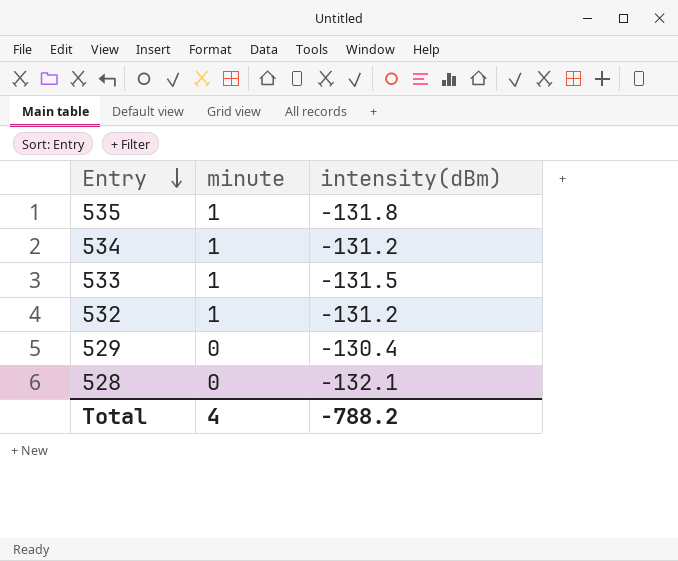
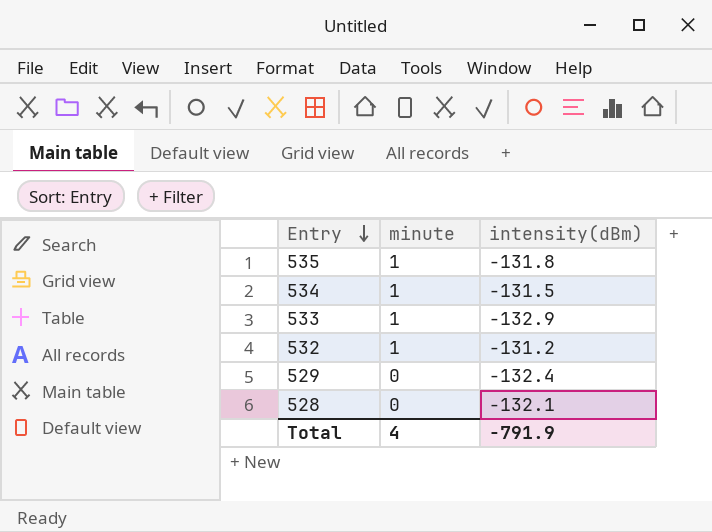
534 | intensity(dBm): -131.2 -> -131.5
533 | intensity(dBm): -131.5 -> -132.9
529 | intensity(dBm): -130.4 -> -132.4
Total | intensity(dBm): -788.2 -> -791.9

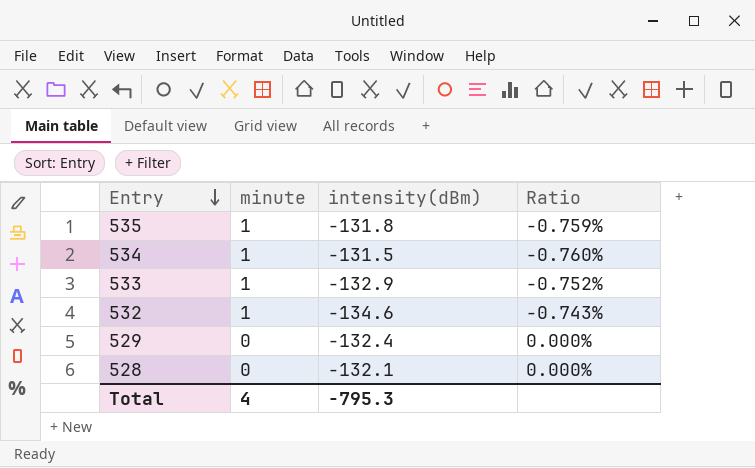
column Ratio | formula: none -> [minute] / [intensity(dBm)]
532 | intensity(dBm): -131.2 -> -134.6
Total | intensity(dBm): -791.9 -> -795.3

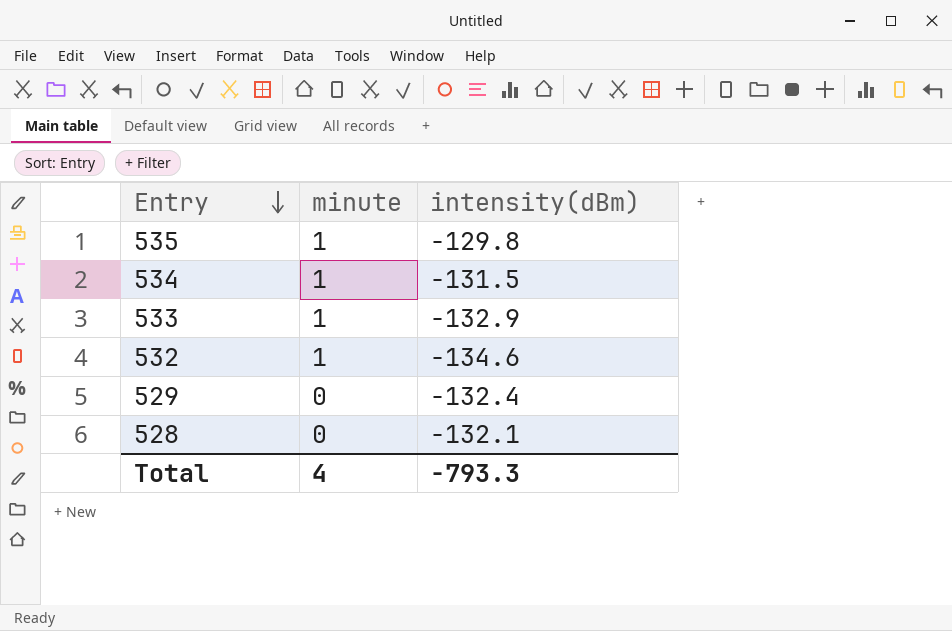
column Ratio | formula: [minute] / [intensity(dBm)] -> none
535 | intensity(dBm): -131.8 -> -129.8
Total | intensity(dBm): -795.3 -> -793.3

